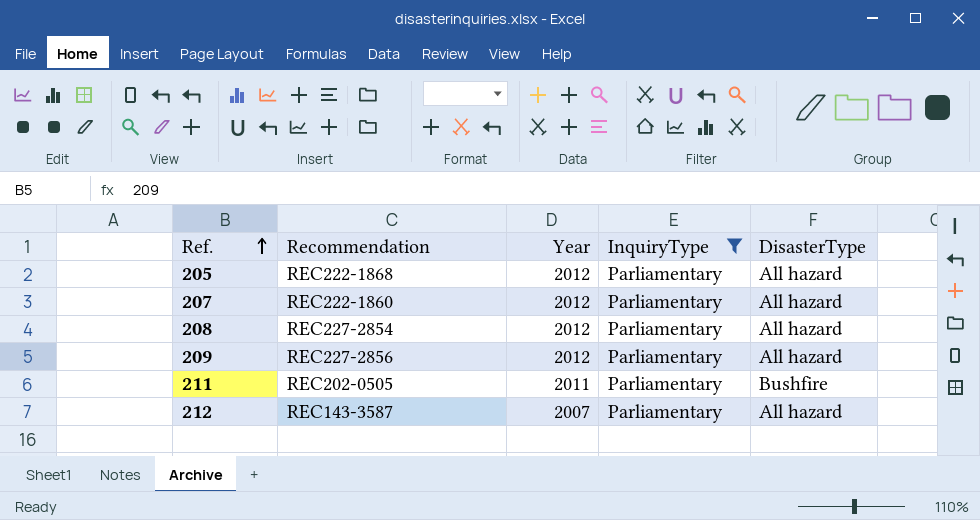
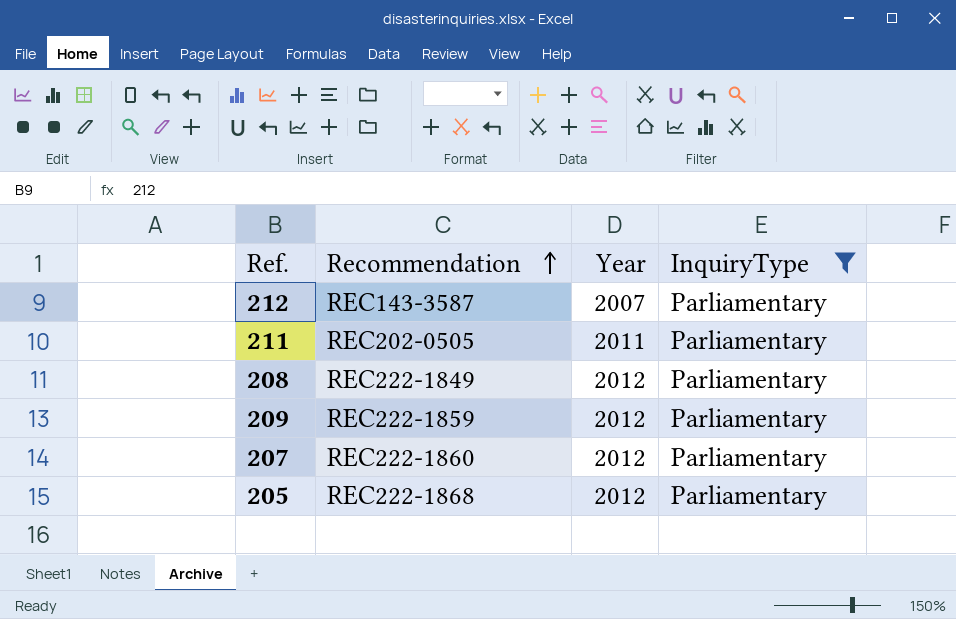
row order: Ref. ascending -> Recommendation ascending
column DisasterType | position: 5 -> none
208 | Recommendation: REC227-2854 -> REC222-1849
209 | Recommendation: REC227-2856 -> REC222-1859

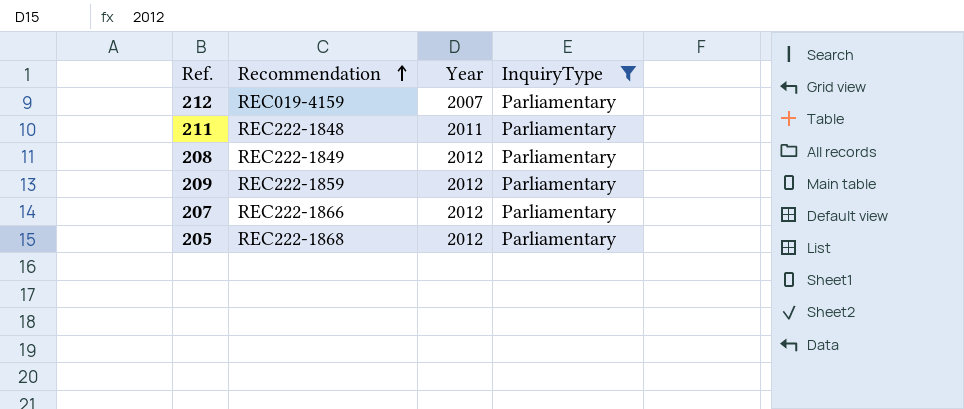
212 | Recommendation: REC143-3587 -> REC019-4159
211 | Recommendation: REC202-0505 -> REC222-1848
207 | Recommendation: REC222-1860 -> REC222-1866

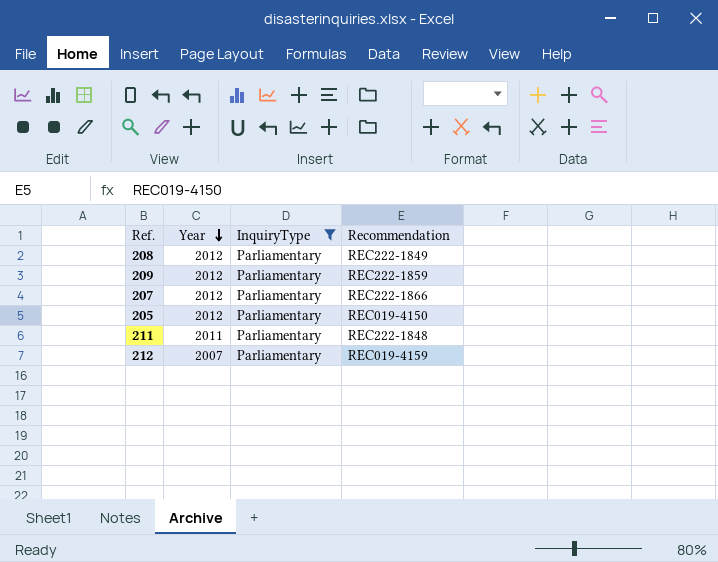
row order: Recommendation ascending -> Year descending
column Recommendation | position: 2 -> 4
205 | Recommendation: REC222-1868 -> REC019-4150

